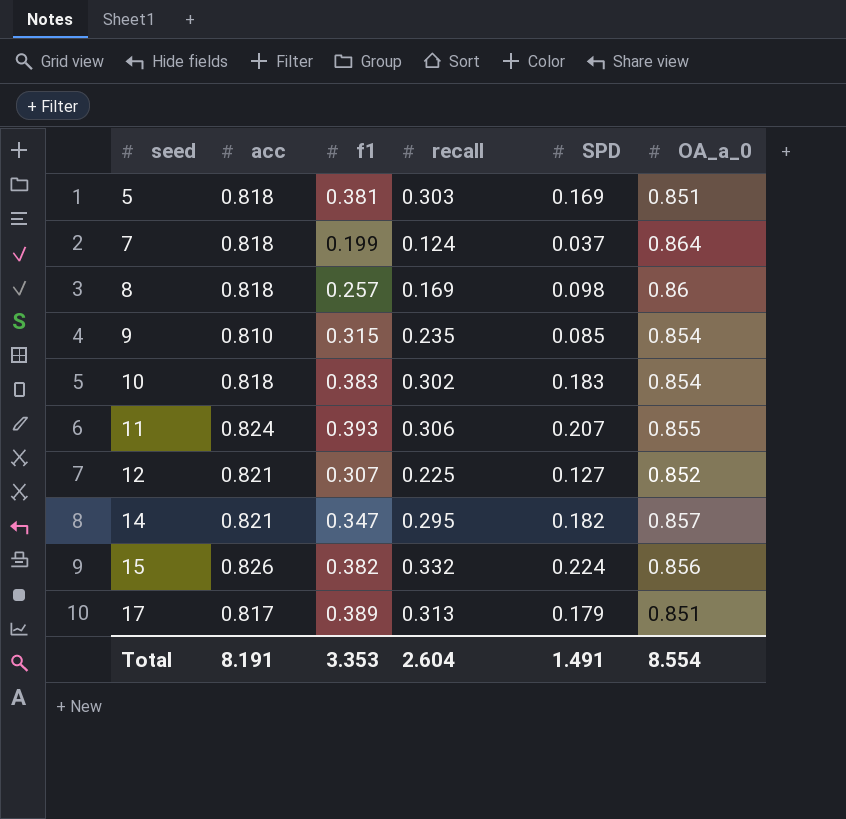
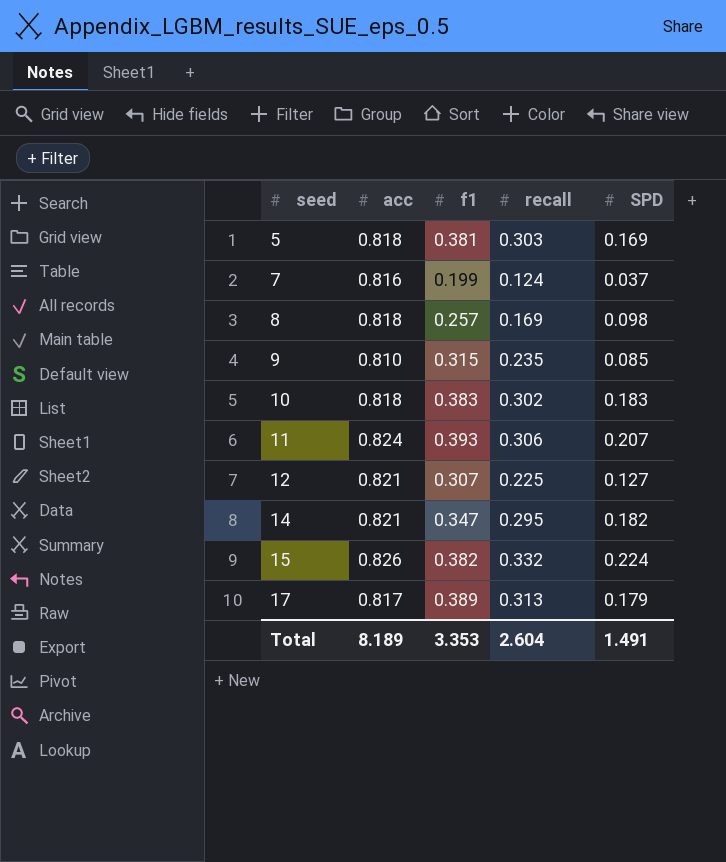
column OA_a_0 | position: 6 -> none
7 | acc: 0.818 -> 0.816
Total | acc: 8.191 -> 8.189

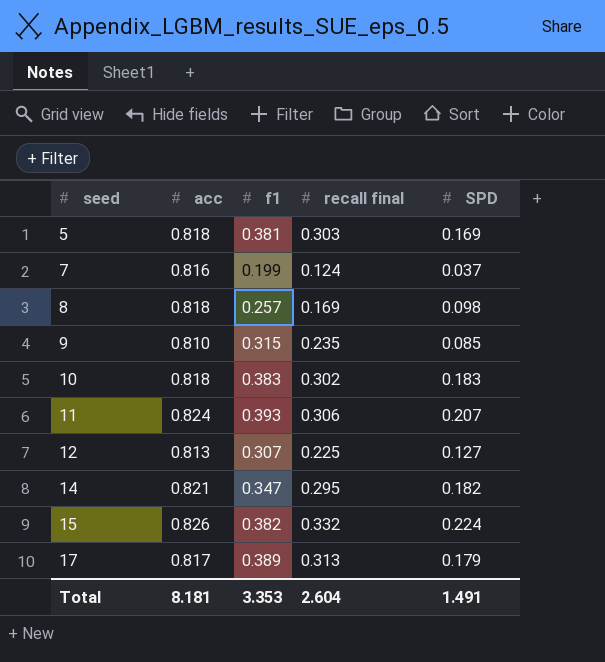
column name: recall -> recall final
12 | acc: 0.821 -> 0.813
Total | acc: 8.189 -> 8.181

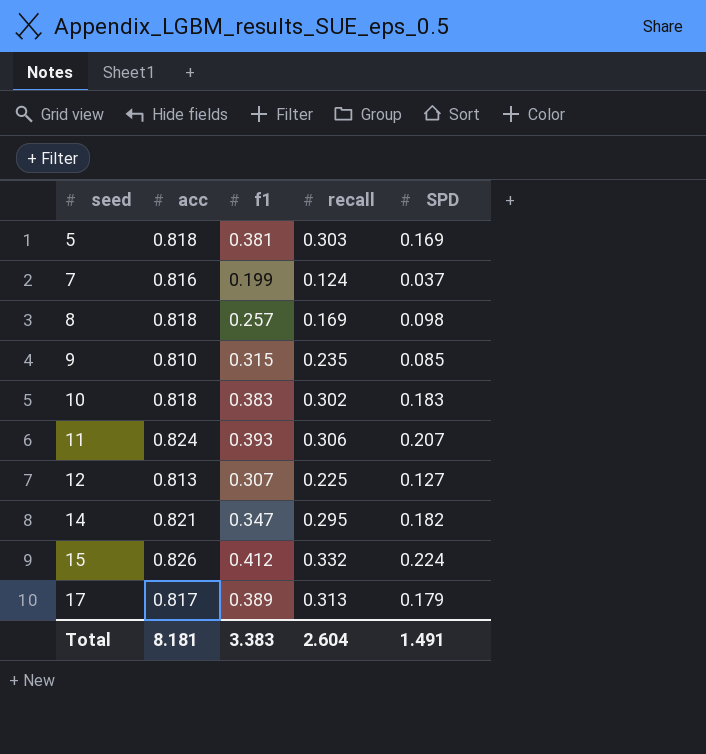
column name: recall final -> recall
15 | f1: 0.382 -> 0.412
Total | f1: 3.353 -> 3.383

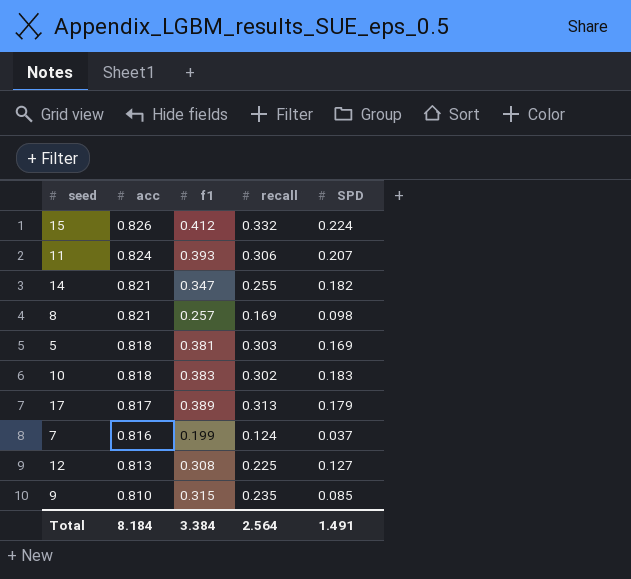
row order: seed ascending -> acc descending
14 | recall: 0.295 -> 0.255
8 | acc: 0.818 -> 0.821
12 | f1: 0.307 -> 0.308
Total | acc: 8.181 -> 8.184
Total | f1: 3.383 -> 3.384
Total | recall: 2.604 -> 2.564

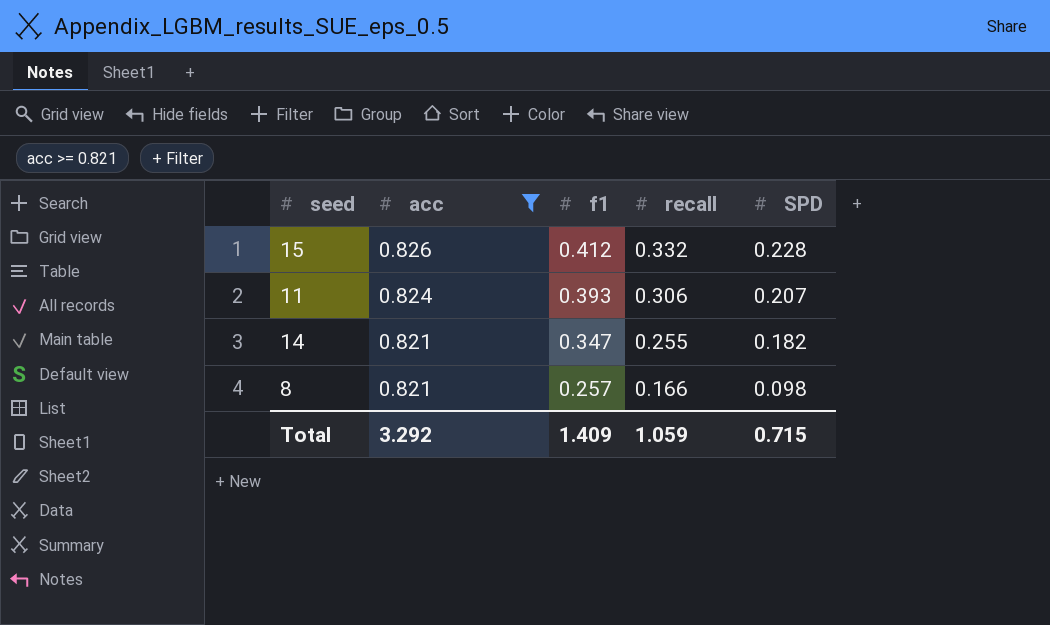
filter: none -> acc >= 0.821
15 | SPD: 0.224 -> 0.228
8 | recall: 0.169 -> 0.166
Total | acc: 8.184 -> 3.292
Total | f1: 3.384 -> 1.409
Total | recall: 2.564 -> 1.059
Total | SPD: 1.491 -> 0.715

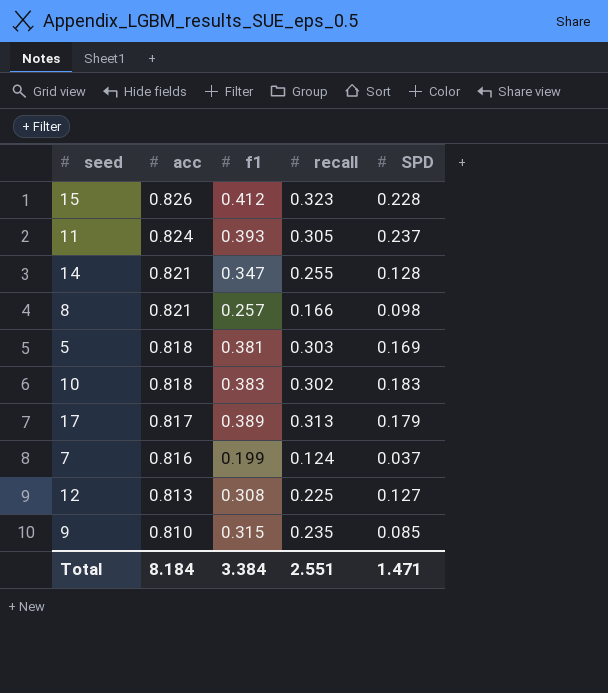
filter: acc >= 0.821 -> none
15 | recall: 0.332 -> 0.323
11 | recall: 0.306 -> 0.305
11 | SPD: 0.207 -> 0.237
14 | SPD: 0.182 -> 0.128
Total | acc: 3.292 -> 8.184
Total | f1: 1.409 -> 3.384
Total | recall: 1.059 -> 2.551
Total | SPD: 0.715 -> 1.471

